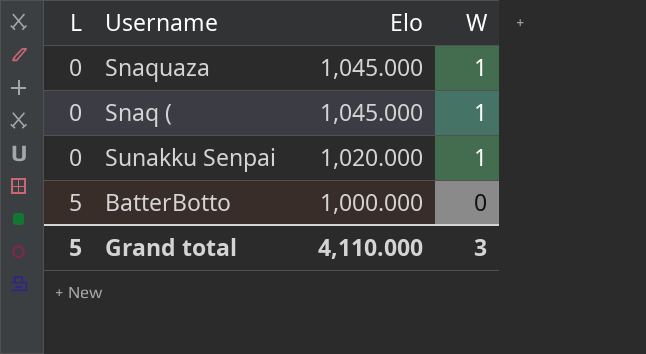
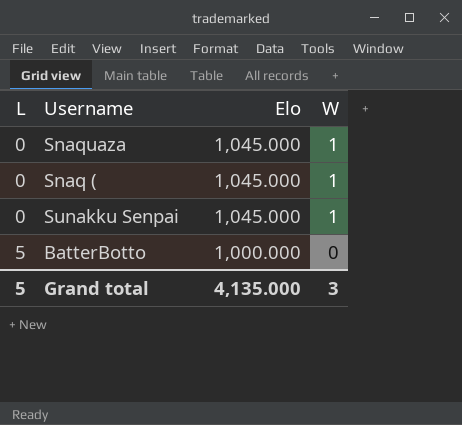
Sunakku Senpai | Elo: 1,020.000 -> 1,045.000
Grand total | Elo: 4,110.000 -> 4,135.000

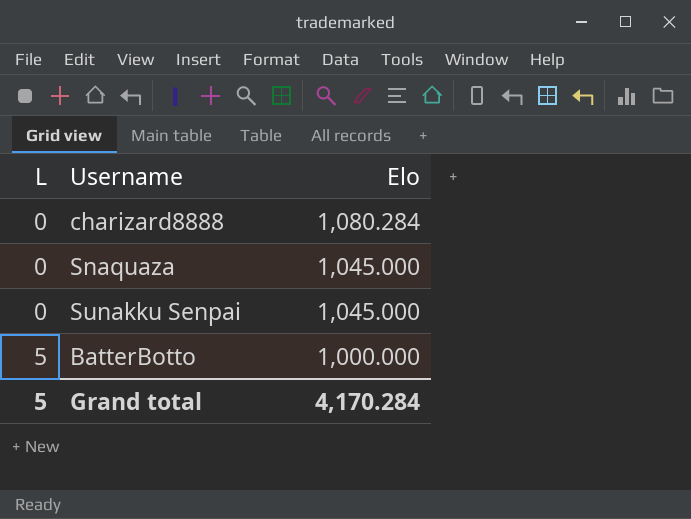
column W | position: 4 -> none
row Snaq (: 0 | 1,045.000 | 1 -> none
row charizard8888: none -> 0 | 1,080.284
Grand total | Elo: 4,135.000 -> 4,170.284

